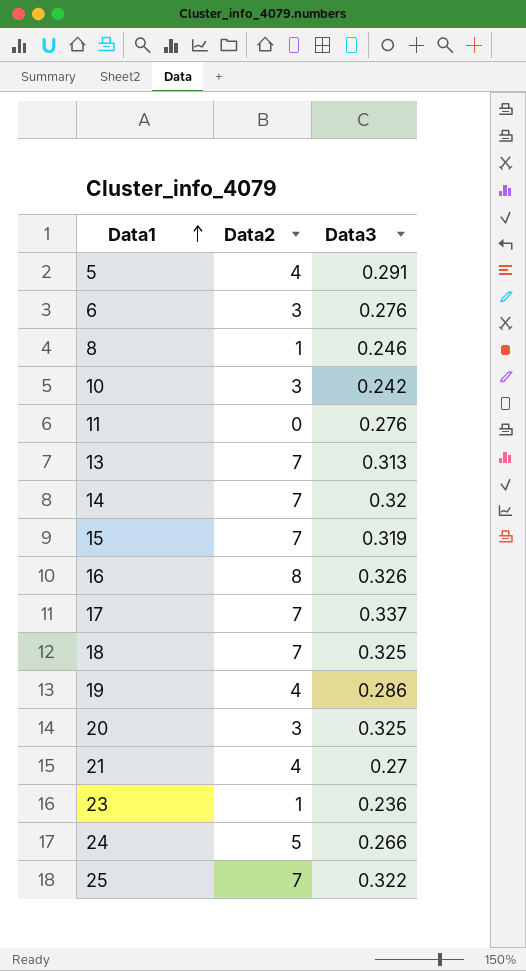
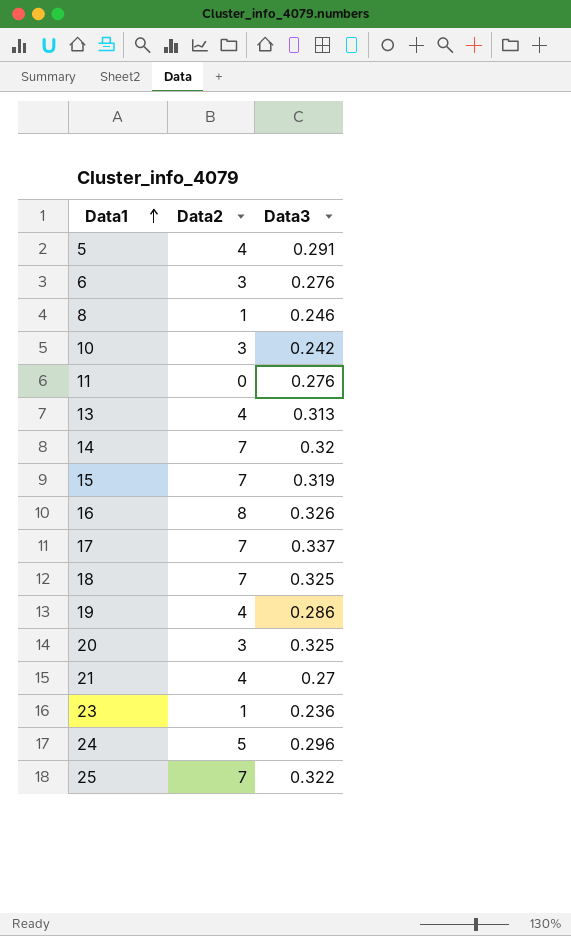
13 | Data2: 7 -> 4
24 | Data3: 0.266 -> 0.296

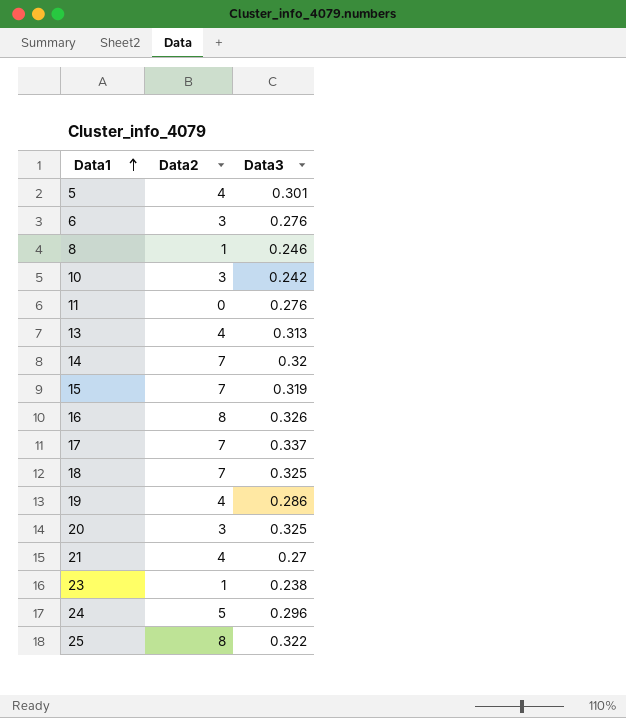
5 | Data3: 0.291 -> 0.301
23 | Data3: 0.236 -> 0.238
25 | Data2: 7 -> 8

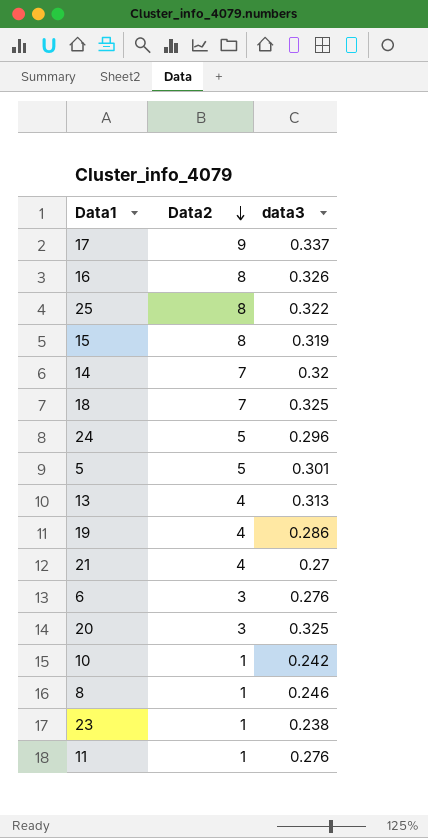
row order: Data1 ascending -> Data2 descending
column name: Data3 -> data3
17 | Data2: 7 -> 9
15 | Data2: 7 -> 8
5 | Data2: 4 -> 5
10 | Data2: 3 -> 1
11 | Data2: 0 -> 1

